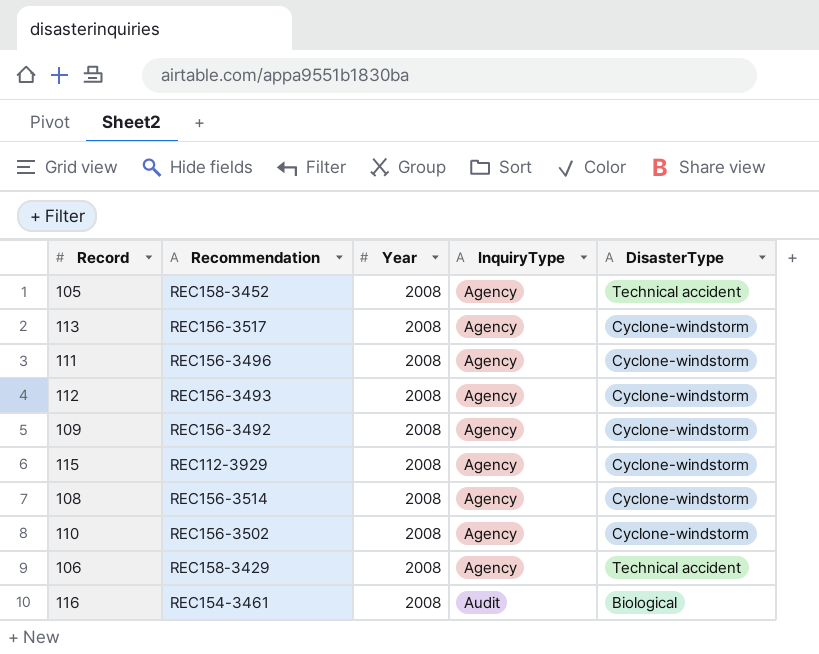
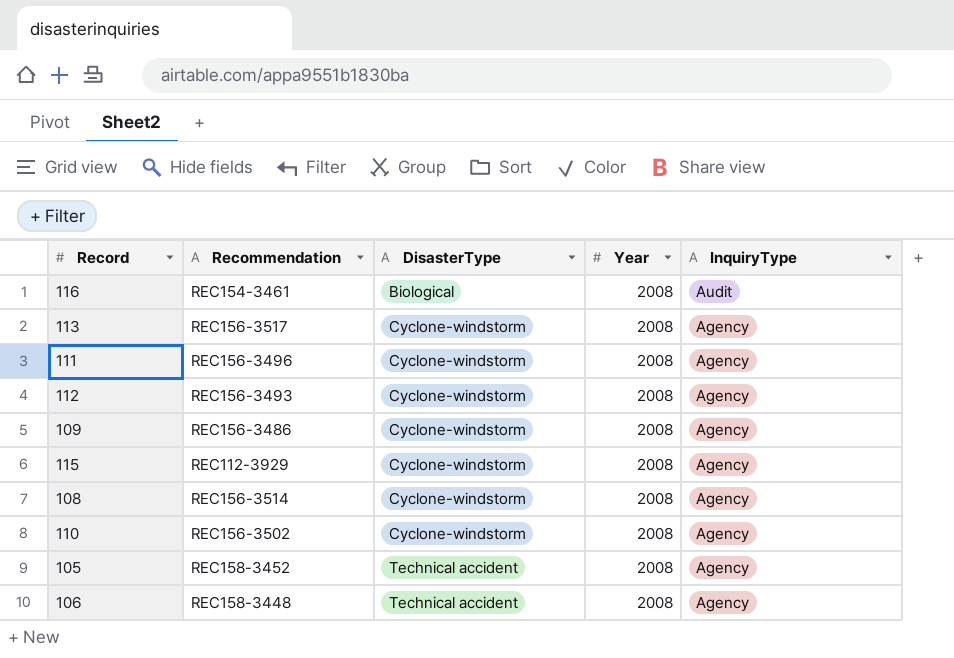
row order: InquiryType ascending -> DisasterType ascending
column DisasterType | position: 5 -> 3
109 | Recommendation: REC156-3492 -> REC156-3486
106 | Recommendation: REC158-3429 -> REC158-3448

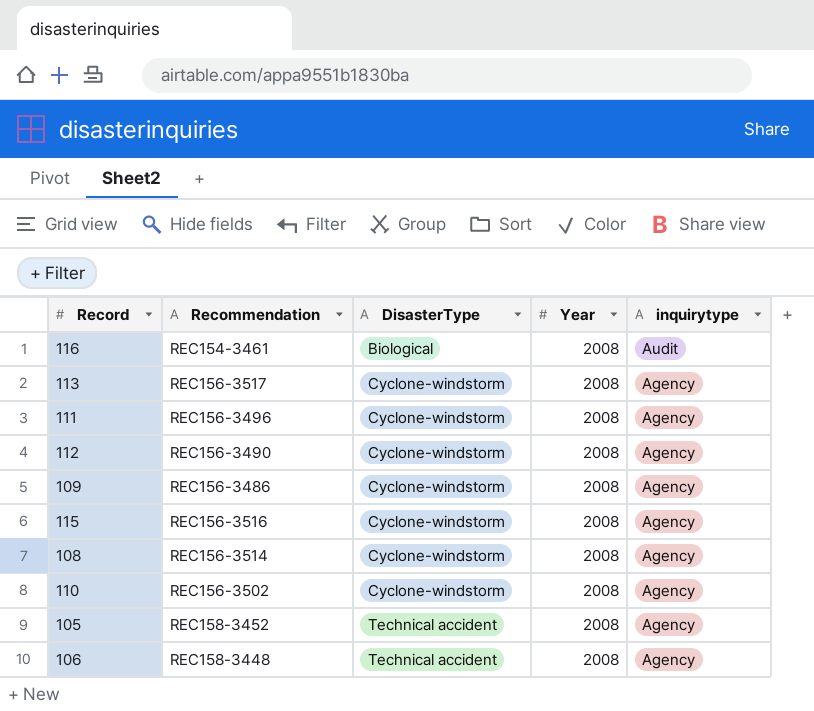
column name: InquiryType -> inquirytype
112 | Recommendation: REC156-3493 -> REC156-3490
115 | Recommendation: REC112-3929 -> REC156-3516

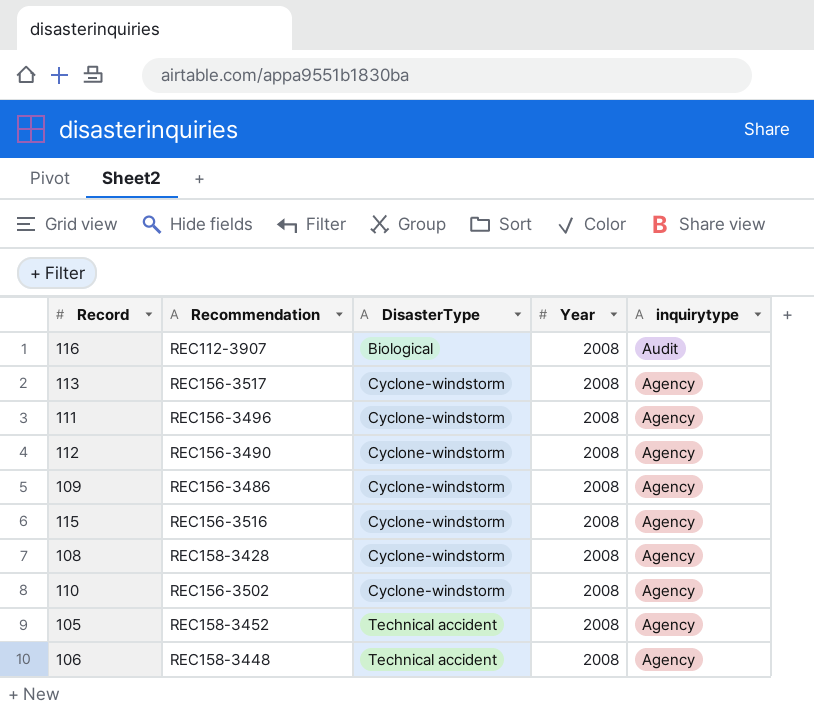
116 | Recommendation: REC154-3461 -> REC112-3907
108 | Recommendation: REC156-3514 -> REC158-3428

